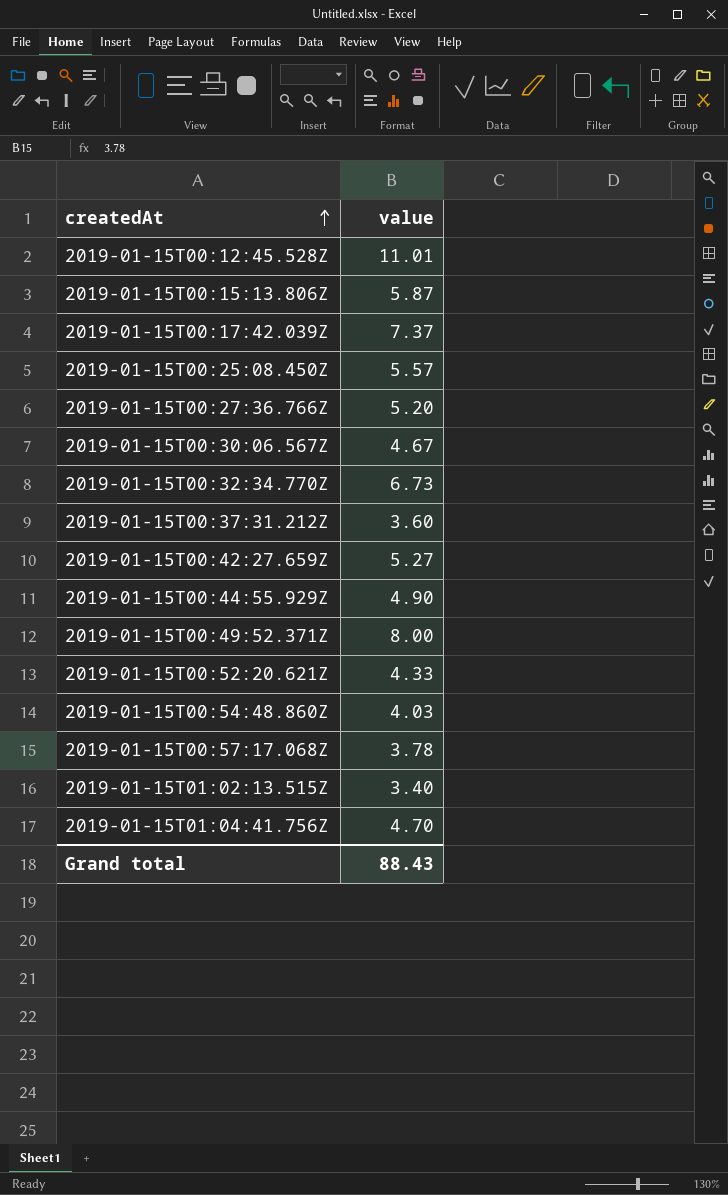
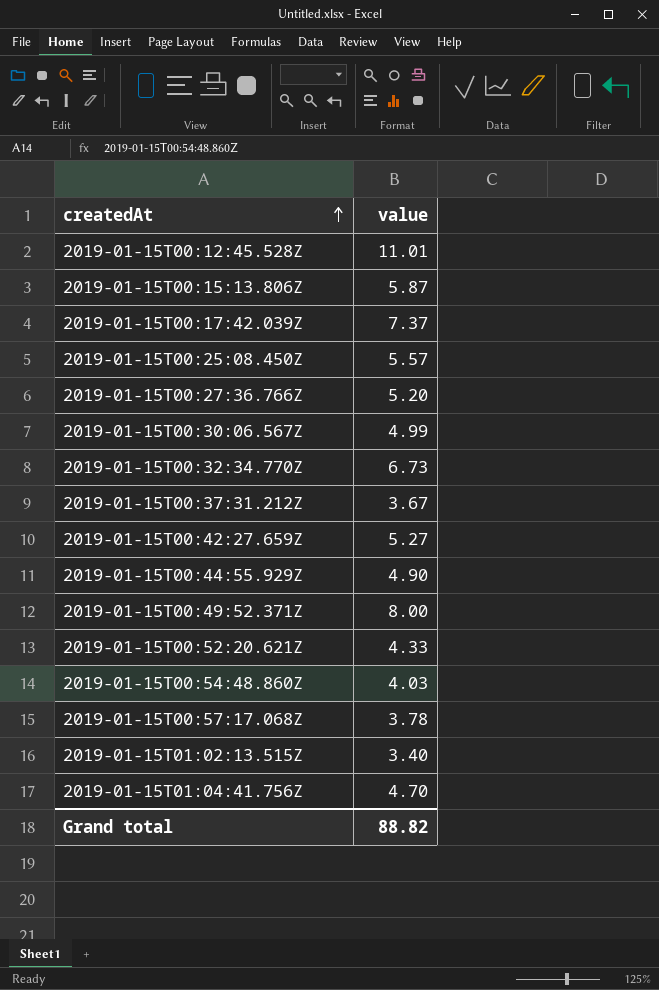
2019-01-15T00:30:06.567Z | value: 4.67 -> 4.99
2019-01-15T00:37:31.212Z | value: 3.60 -> 3.67
Grand total | value: 88.43 -> 88.82

